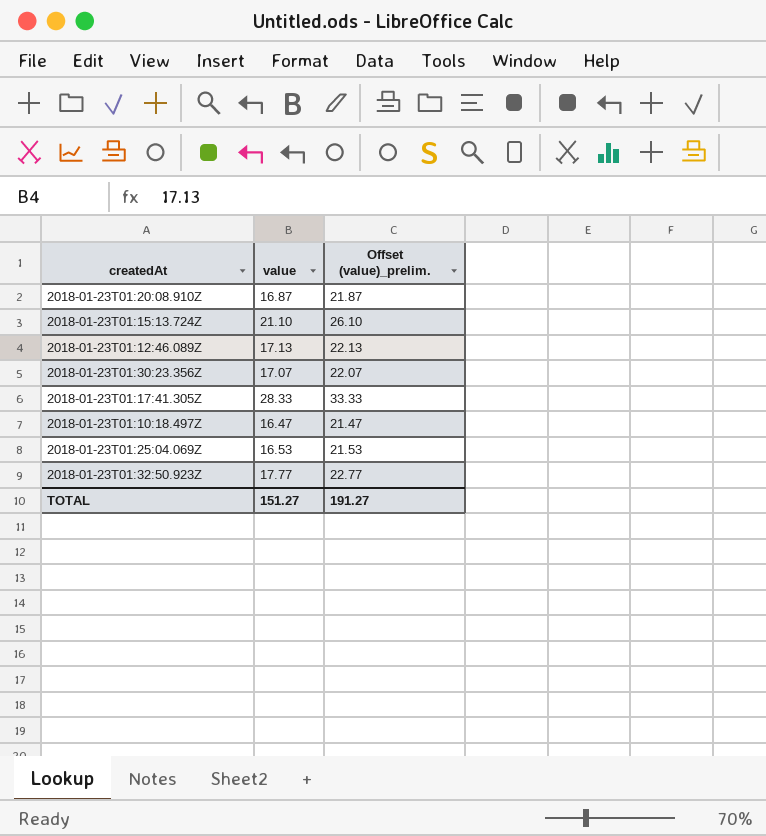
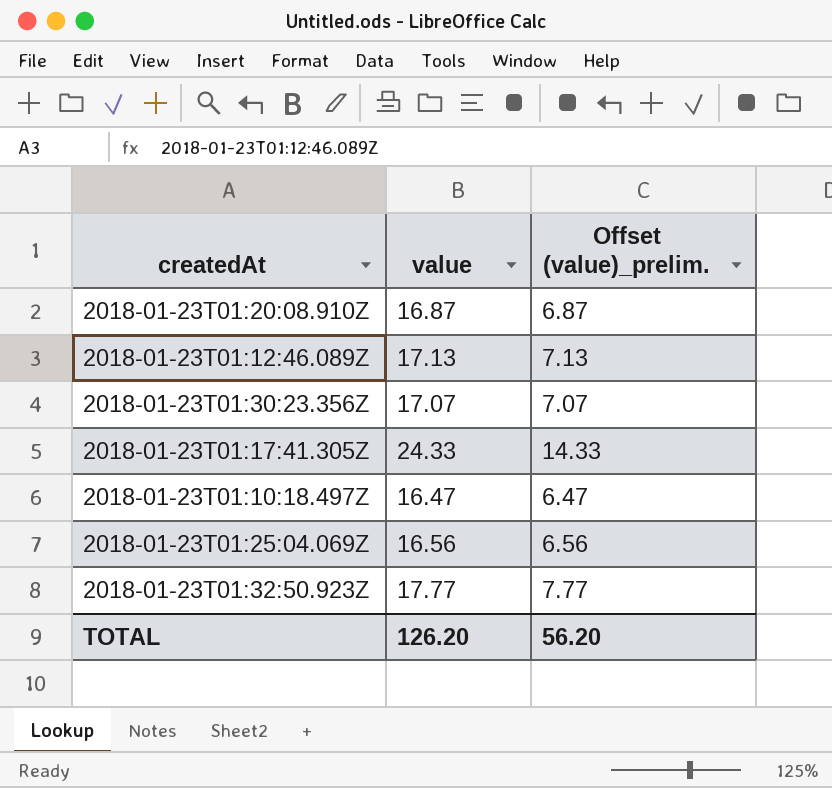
column Offset (value)_prelim. | formula: [value] + 5 -> [value] - 10
row 2018-01-23T01:15:13.724Z: 21.10 | 26.10 -> none
2018-01-23T01:17:41.305Z | value: 28.33 -> 24.33
2018-01-23T01:25:04.069Z | value: 16.53 -> 16.56
TOTAL | value: 151.27 -> 126.20
TOTAL | Offset (value)_prelim.: 191.27 -> 56.20

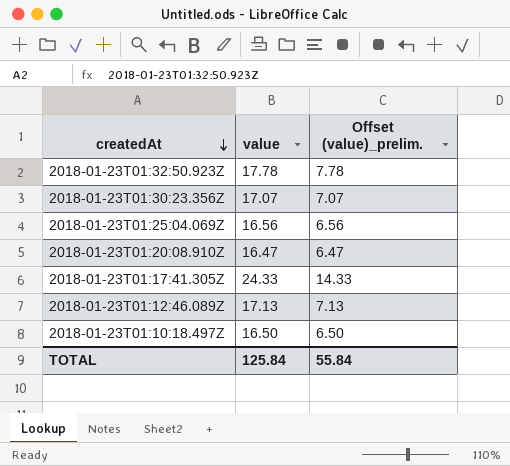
row order: none -> createdAt descending
2018-01-23T01:32:50.923Z | value: 17.77 -> 17.78
2018-01-23T01:32:50.923Z | Offset (value)_prelim.: 7.77 -> 7.78
2018-01-23T01:20:08.910Z | value: 16.87 -> 16.47
2018-01-23T01:20:08.910Z | Offset (value)_prelim.: 6.87 -> 6.47
2018-01-23T01:10:18.497Z | value: 16.47 -> 16.50
2018-01-23T01:10:18.497Z | Offset (value)_prelim.: 6.47 -> 6.50
TOTAL | value: 126.20 -> 125.84
TOTAL | Offset (value)_prelim.: 56.20 -> 55.84

